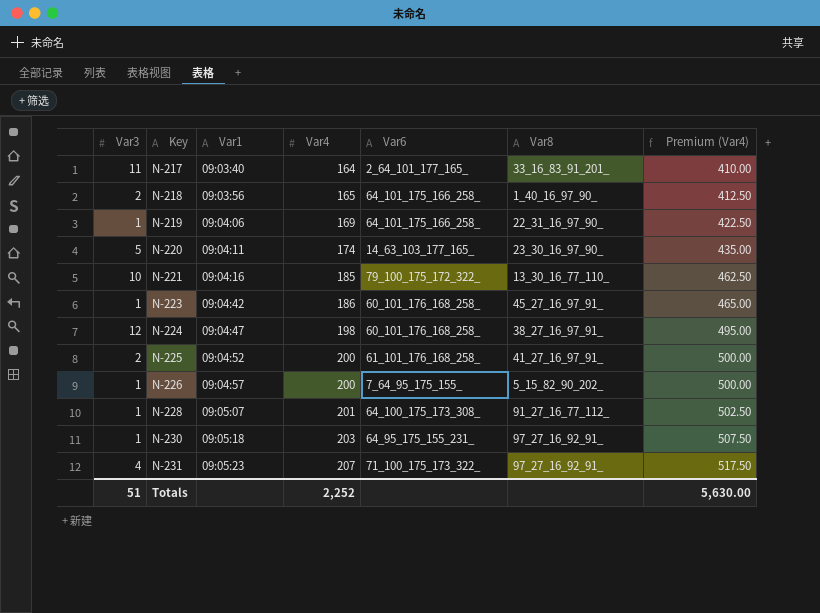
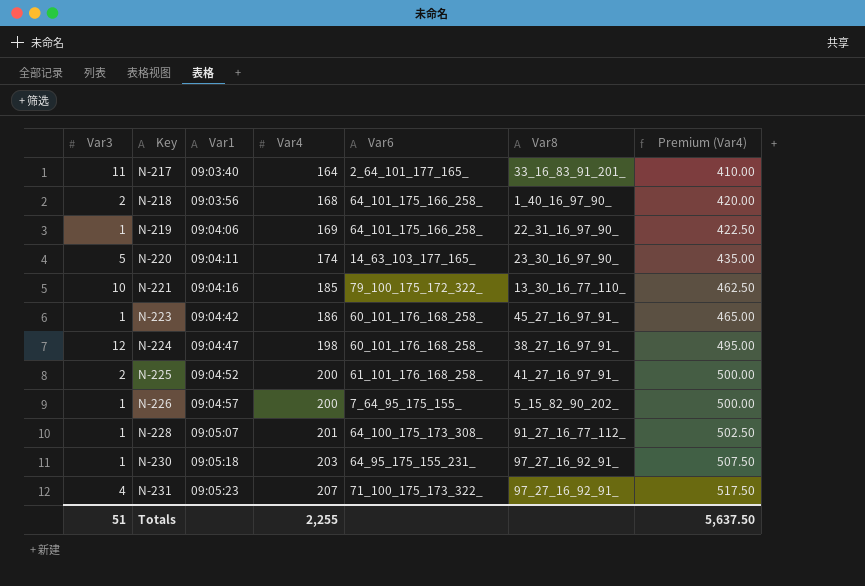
N-218 | Var4: 165 -> 168
N-218 | Premium (Var4): 412.50 -> 420.00
Totals | Var4: 2,252 -> 2,255
Totals | Premium (Var4): 5,630.00 -> 5,637.50

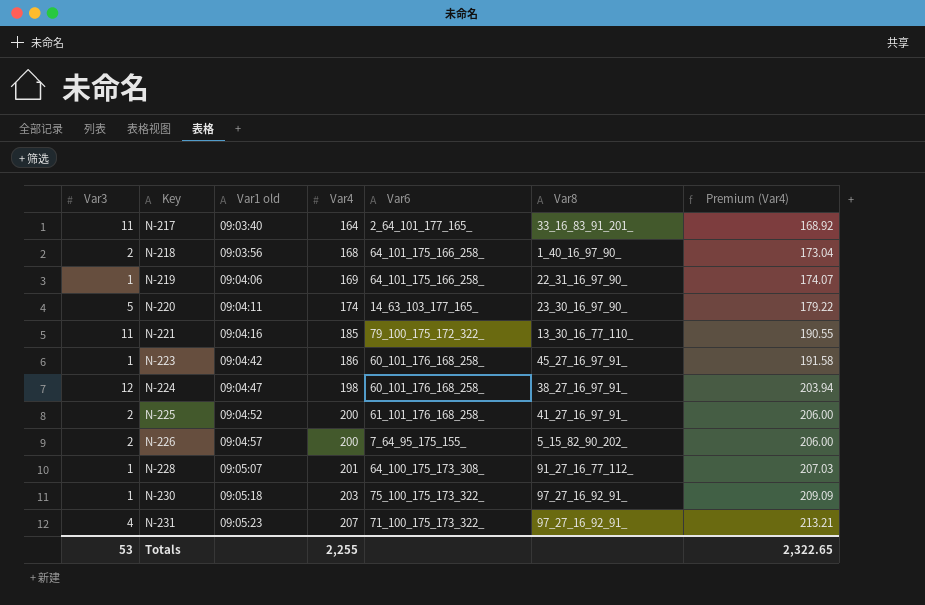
column name: Var1 -> Var1 old
column Premium (Var4) | formula: [Var4] * 2.5 -> [Var4] * 1.03
N-221 | Var3: 10 -> 11
N-226 | Var3: 1 -> 2
N-230 | Var6: 64_95_175_155_231_ -> 75_100_175_173_322_
Totals | Var3: 51 -> 53
Totals | Premium (Var4): 5,637.50 -> 2,322.65

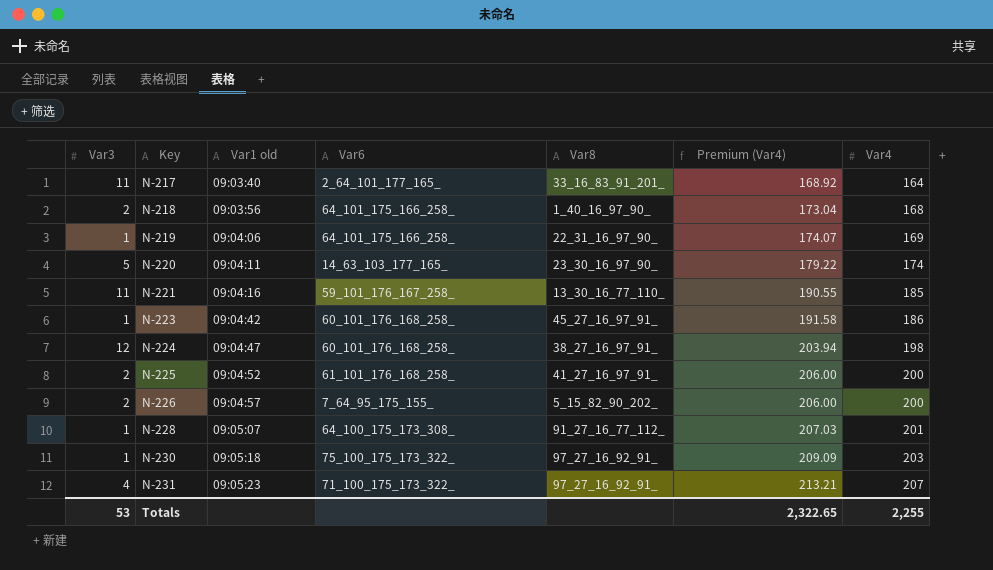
column Var4 | position: 4 -> 7
N-221 | Var6: 79_100_175_172_322_ -> 59_101_176_167_258_

